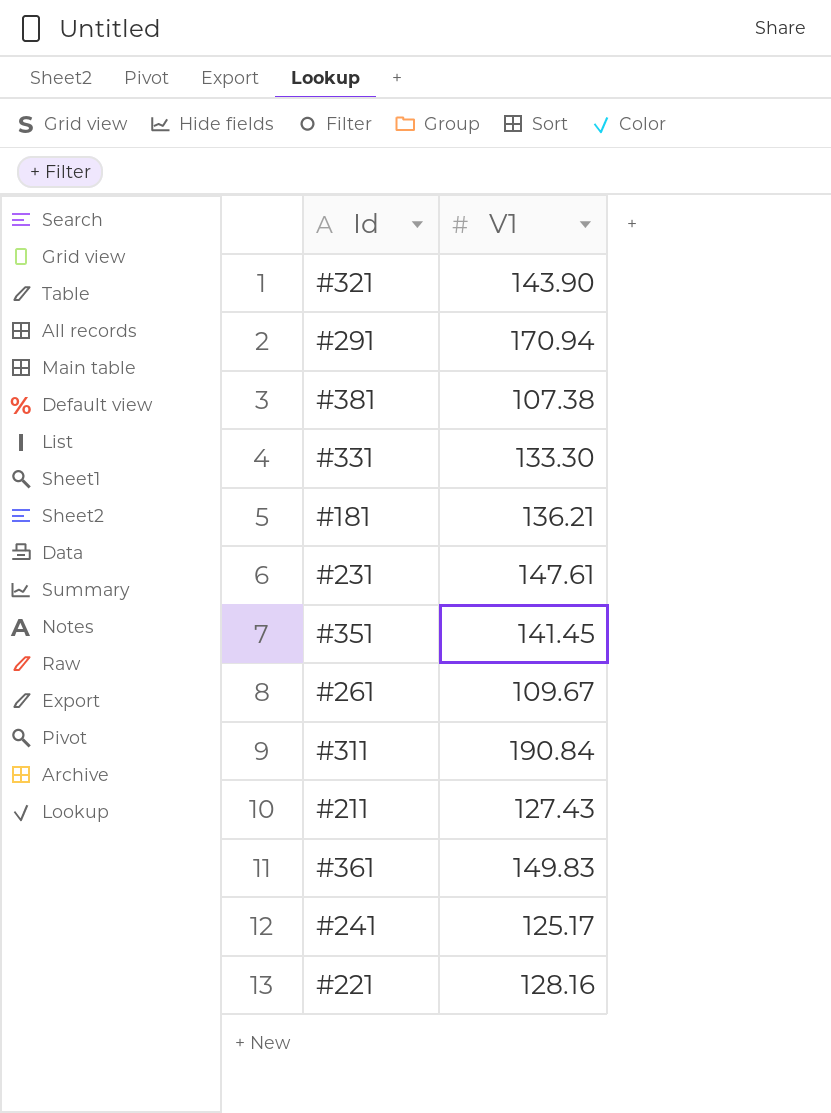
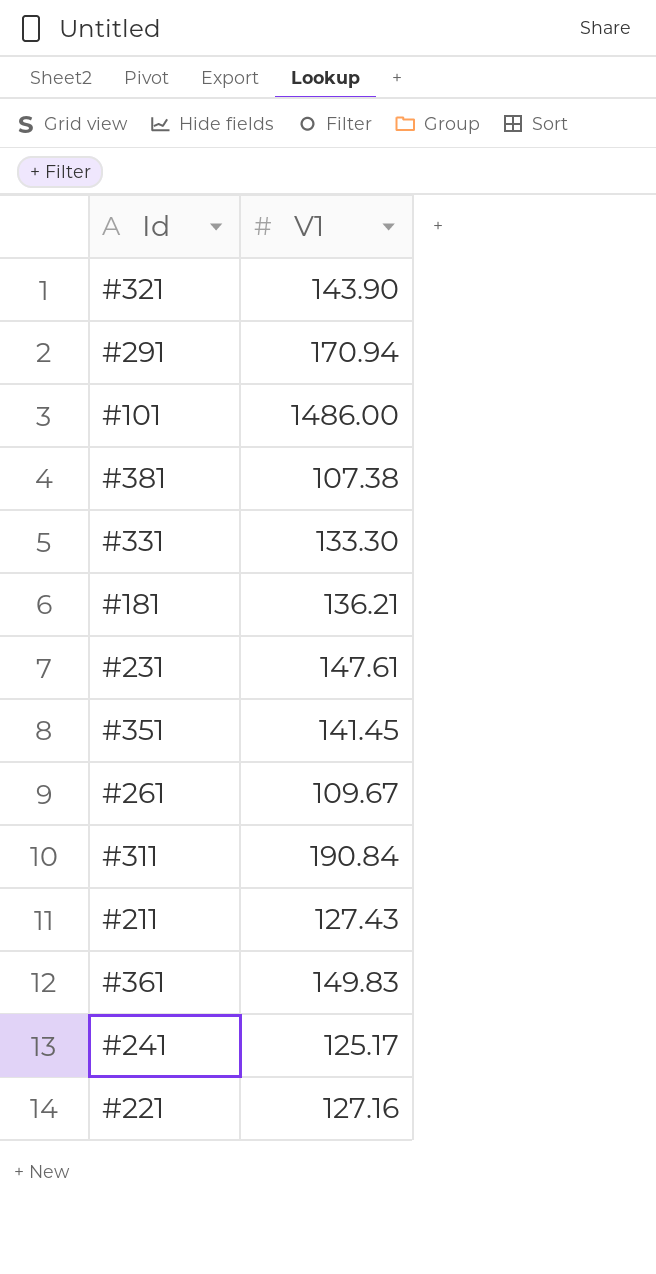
row #101: none -> 1486.00
#221 | V1: 128.16 -> 127.16

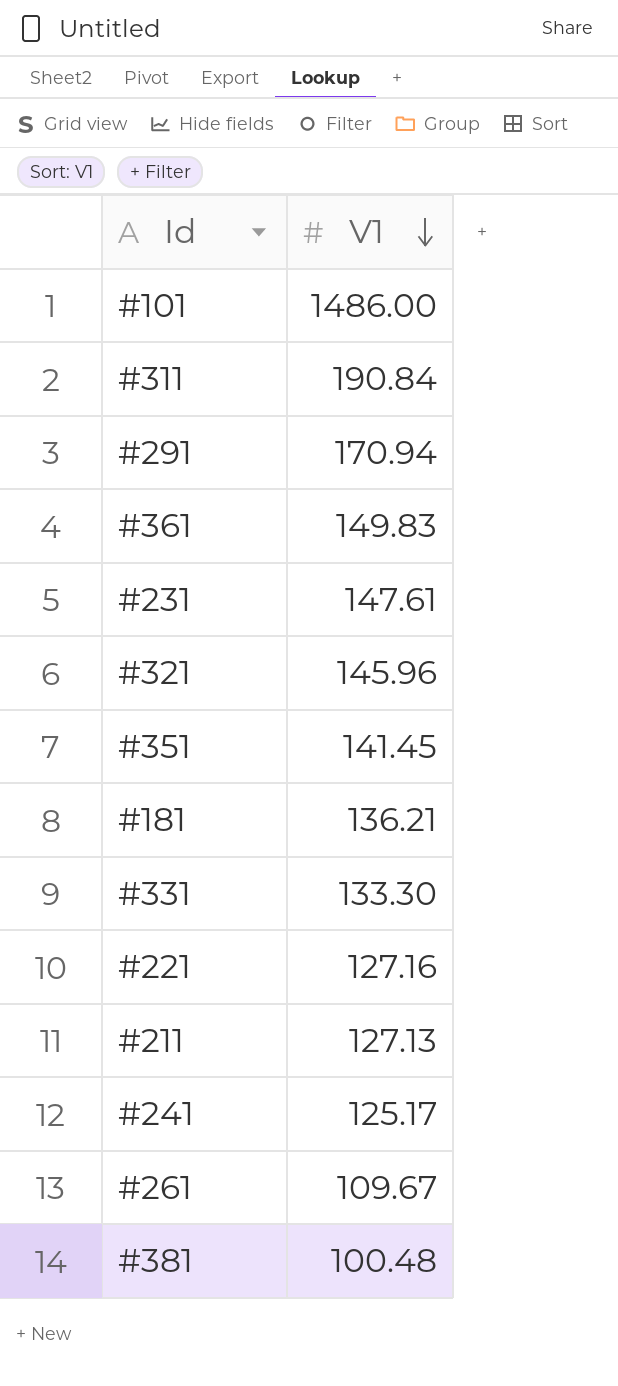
row order: none -> V1 descending
#321 | V1: 143.90 -> 145.96
#211 | V1: 127.43 -> 127.13
#381 | V1: 107.38 -> 100.48

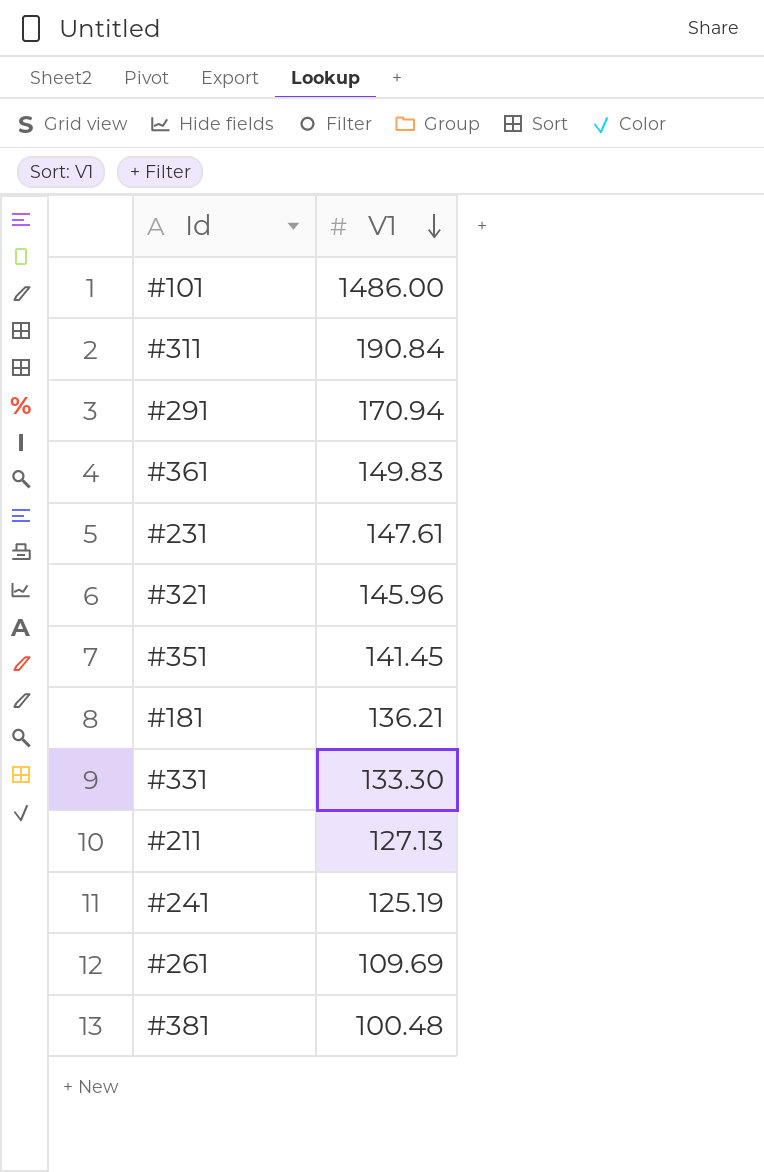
row #221: 127.16 -> none
#241 | V1: 125.17 -> 125.19
#261 | V1: 109.67 -> 109.69

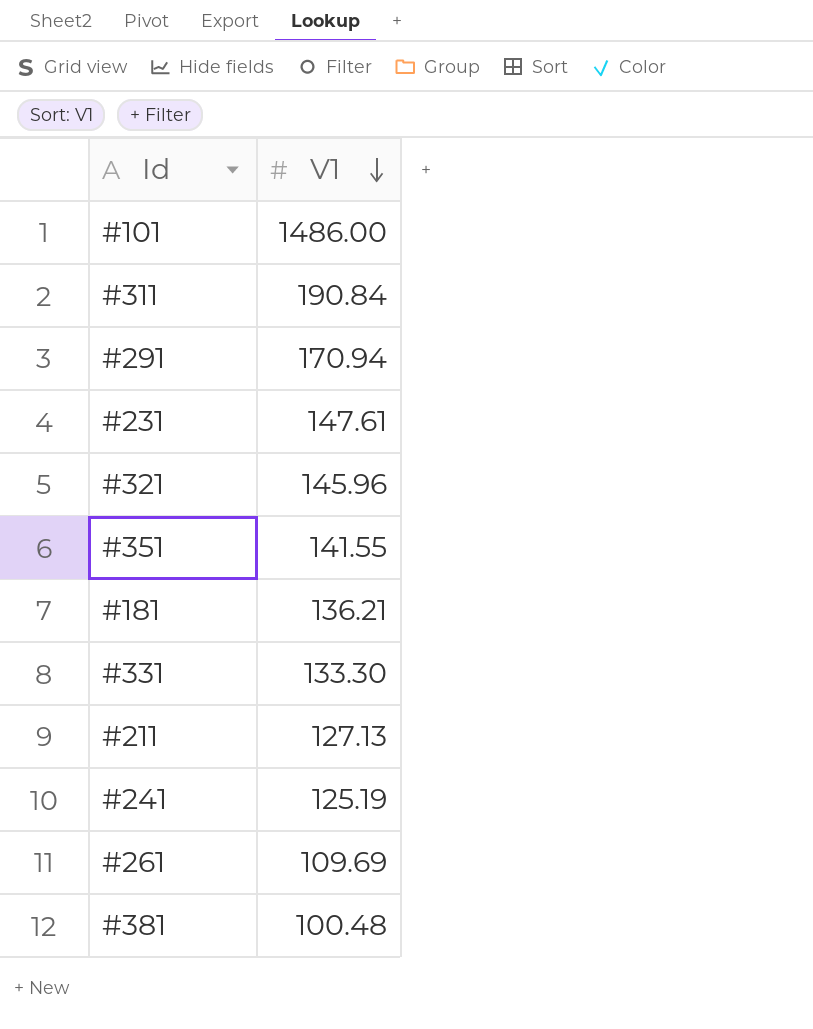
row #361: 149.83 -> none
#351 | V1: 141.45 -> 141.55

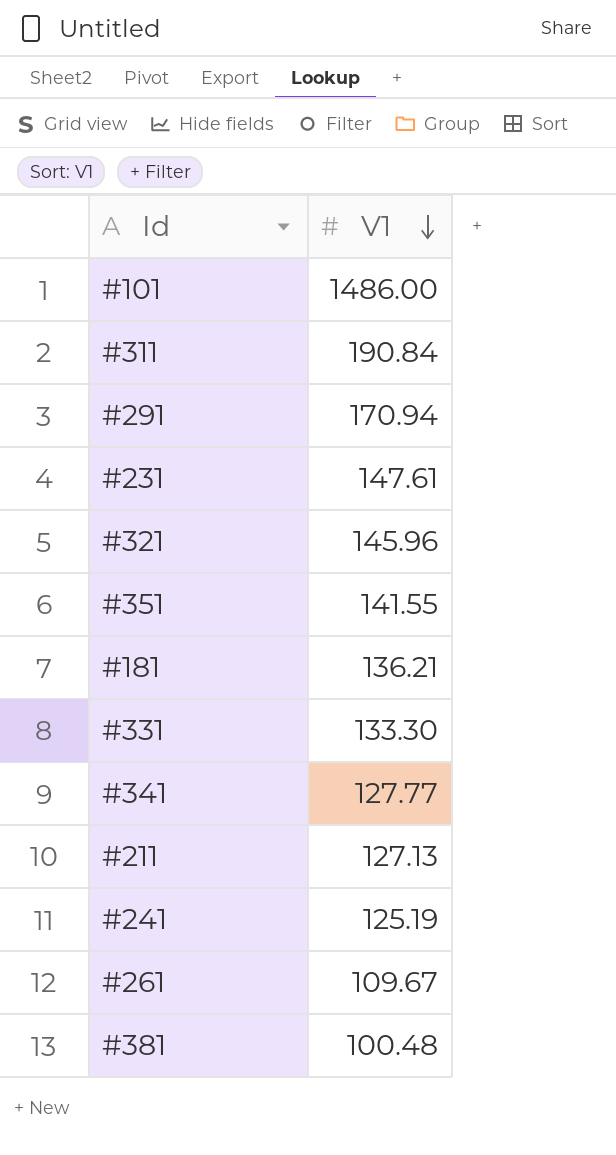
row #341: none -> 127.77
#261 | V1: 109.69 -> 109.67

